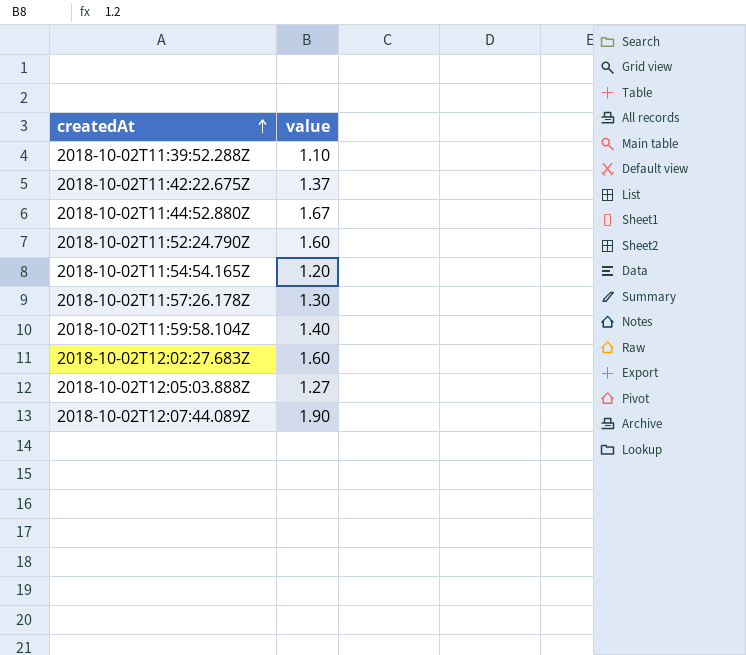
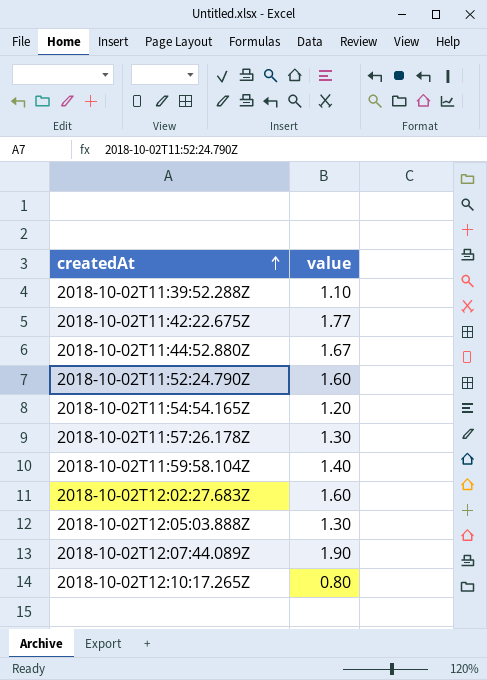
2018-10-02T11:42:22.675Z | value: 1.37 -> 1.77
2018-10-02T12:05:03.888Z | value: 1.27 -> 1.30
row 2018-10-02T12:10:17.265Z: none -> 0.80

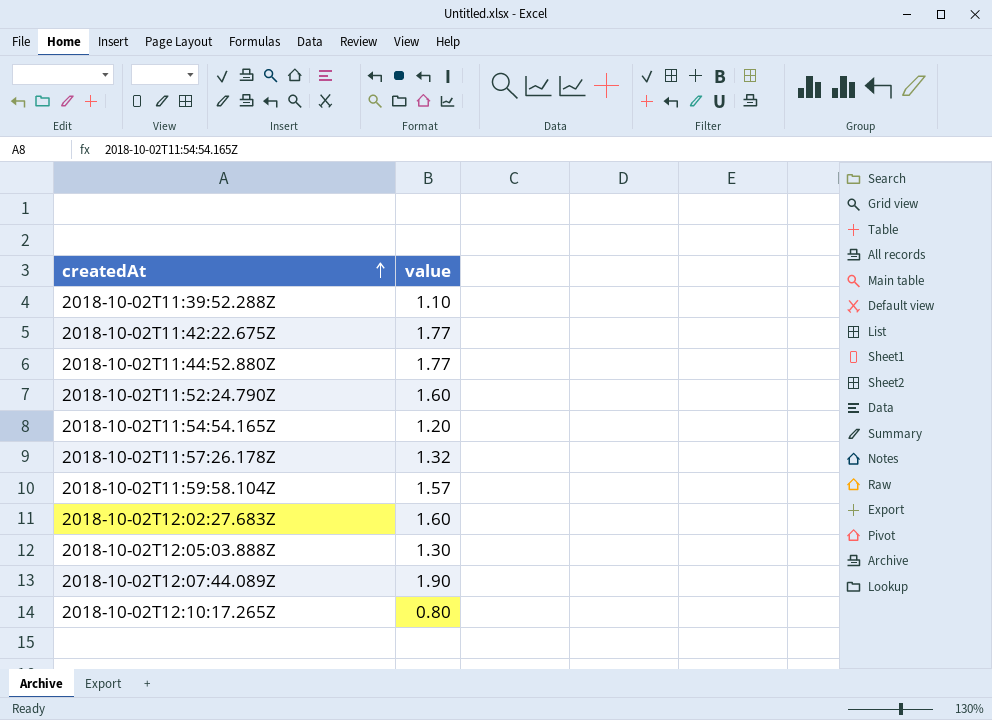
2018-10-02T11:44:52.880Z | value: 1.67 -> 1.77
2018-10-02T11:57:26.178Z | value: 1.30 -> 1.32
2018-10-02T11:59:58.104Z | value: 1.40 -> 1.57

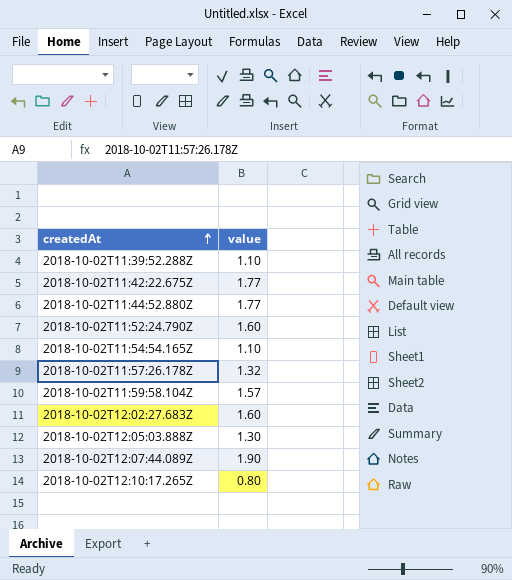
2018-10-02T11:54:54.165Z | value: 1.20 -> 1.10

